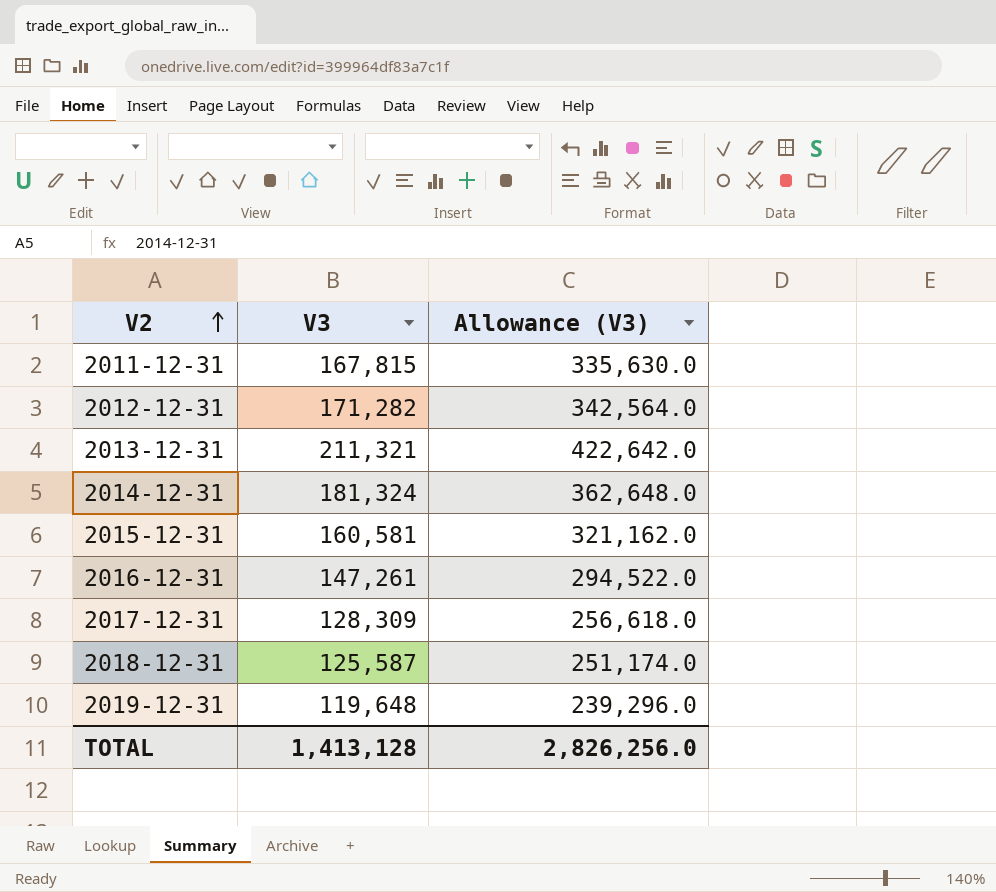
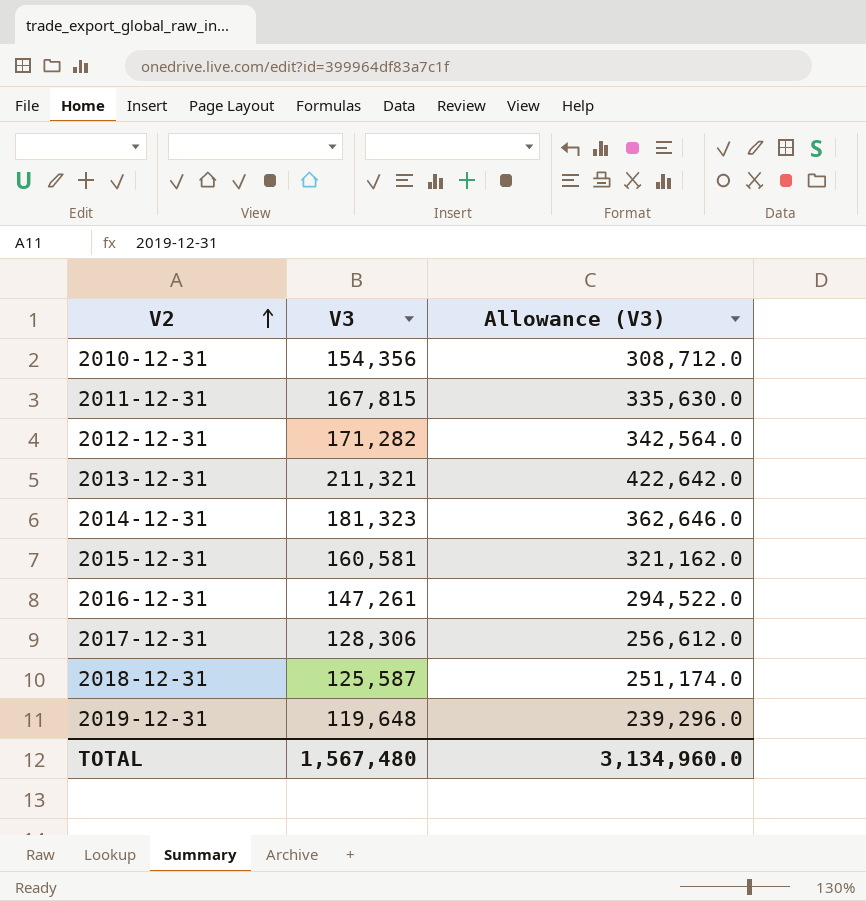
row 2010-12-31: none -> 154,356 | 308,712.0
2014-12-31 | V3: 181,324 -> 181,323
2014-12-31 | Allowance (V3): 362,648.0 -> 362,646.0
2017-12-31 | V3: 128,309 -> 128,306
2017-12-31 | Allowance (V3): 256,618.0 -> 256,612.0
TOTAL | V3: 1,413,128 -> 1,567,480
TOTAL | Allowance (V3): 2,826,256.0 -> 3,134,960.0

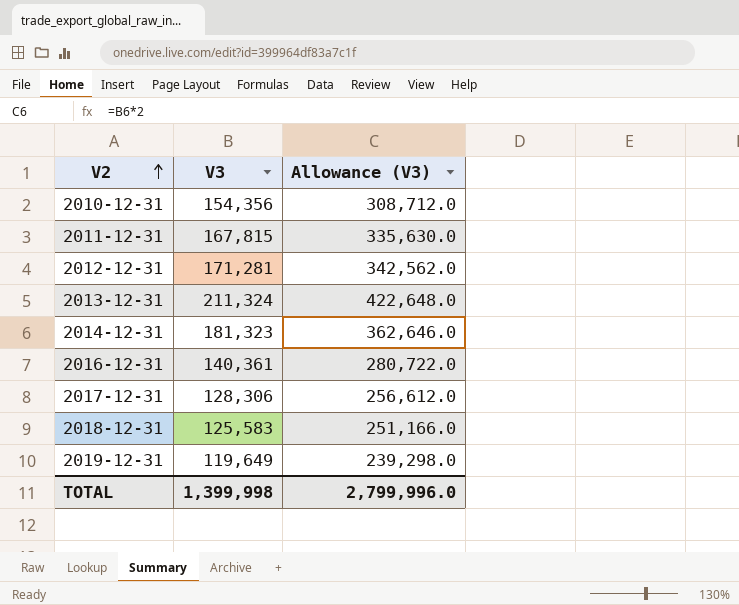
row 2015-12-31: 160,581 | 321,162.0 -> none
2012-12-31 | V3: 171,282 -> 171,281
2012-12-31 | Allowance (V3): 342,564.0 -> 342,562.0
2013-12-31 | V3: 211,321 -> 211,324
2013-12-31 | Allowance (V3): 422,642.0 -> 422,648.0
2016-12-31 | V3: 147,261 -> 140,361
2016-12-31 | Allowance (V3): 294,522.0 -> 280,722.0
2018-12-31 | V3: 125,587 -> 125,583
2018-12-31 | Allowance (V3): 251,174.0 -> 251,166.0
2019-12-31 | V3: 119,648 -> 119,649
2019-12-31 | Allowance (V3): 239,296.0 -> 239,298.0
TOTAL | V3: 1,567,480 -> 1,399,998
TOTAL | Allowance (V3): 3,134,960.0 -> 2,799,996.0

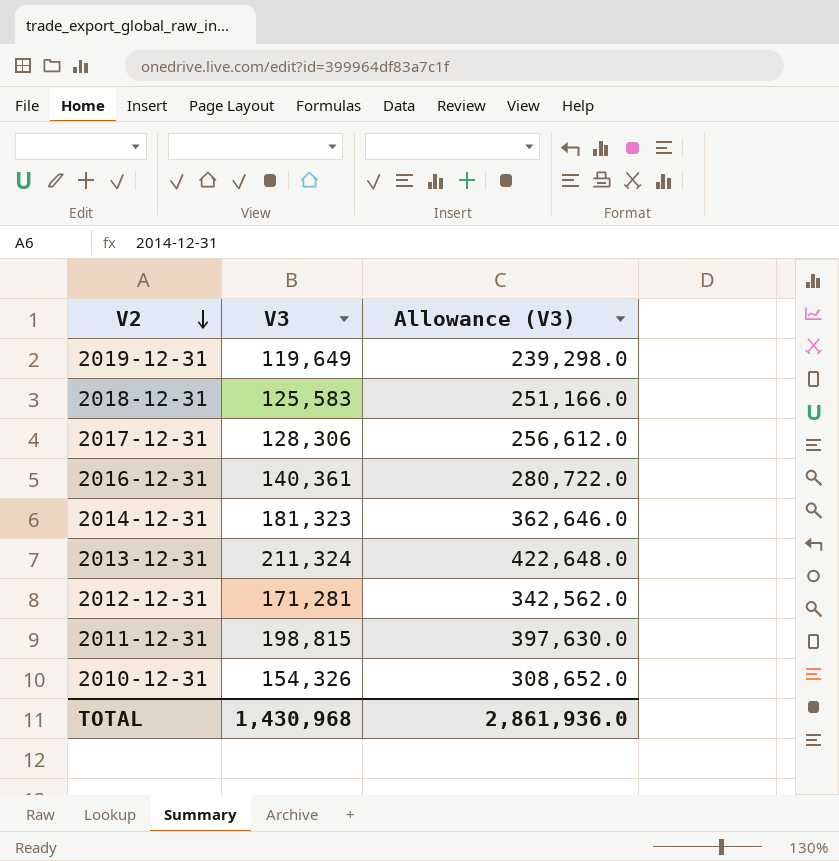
row order: V2 ascending -> V2 descending
2011-12-31 | V3: 167,815 -> 198,815
2011-12-31 | Allowance (V3): 335,630.0 -> 397,630.0
2010-12-31 | V3: 154,356 -> 154,326
2010-12-31 | Allowance (V3): 308,712.0 -> 308,652.0
TOTAL | V3: 1,399,998 -> 1,430,968
TOTAL | Allowance (V3): 2,799,996.0 -> 2,861,936.0

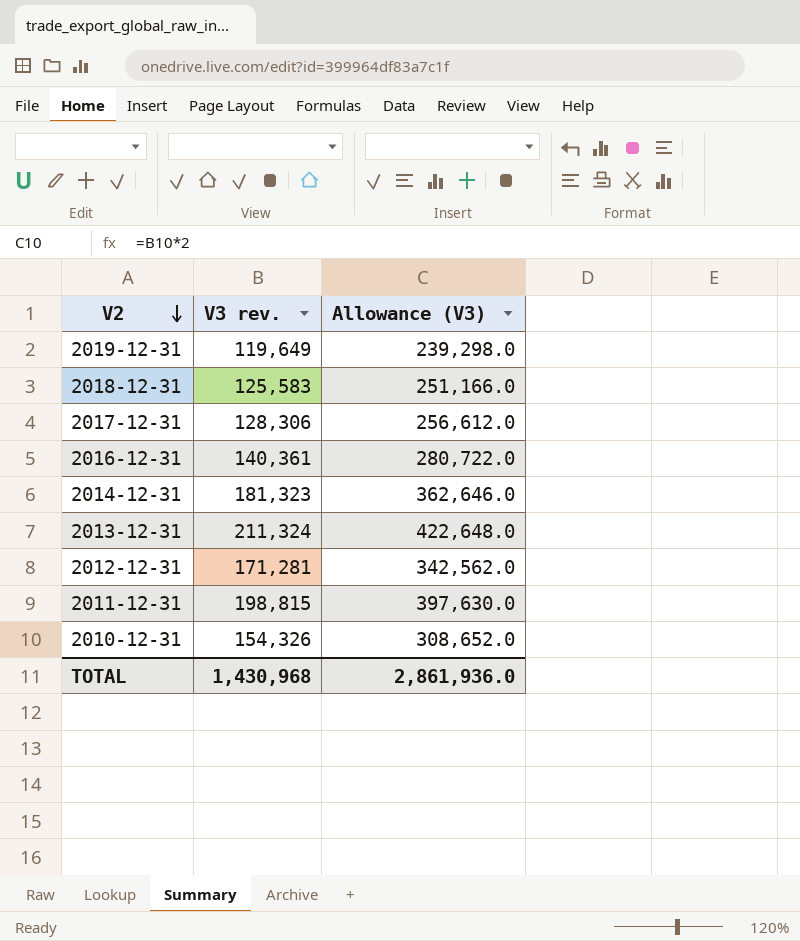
column name: V3 -> V3 rev.

